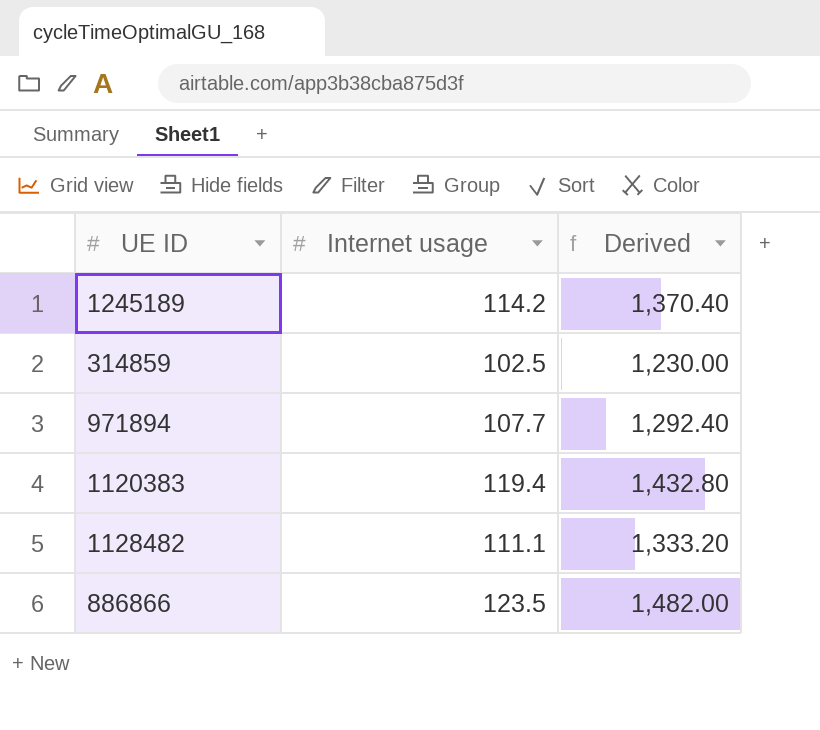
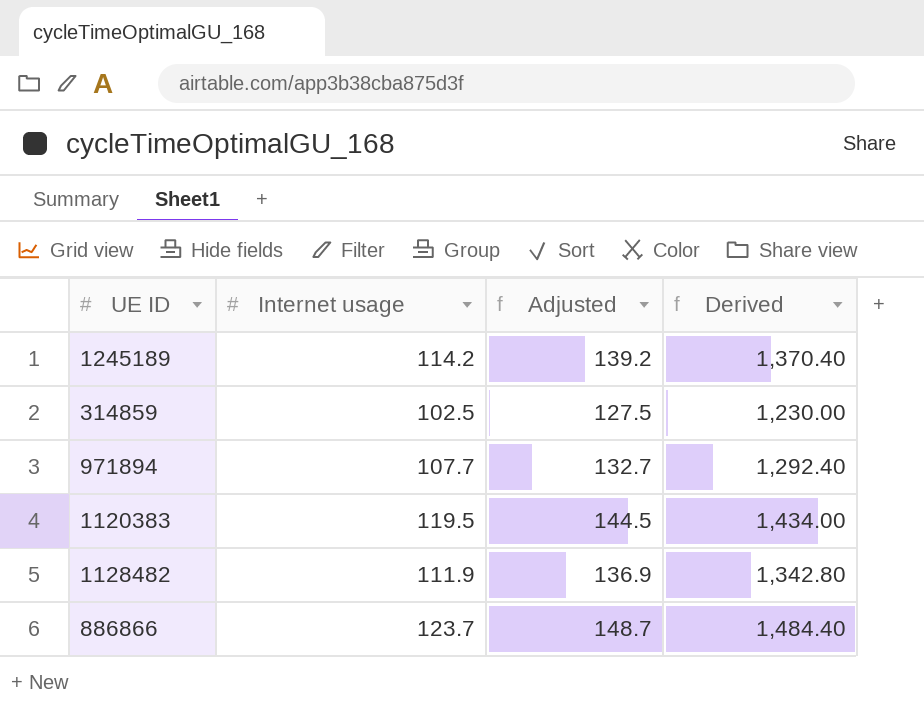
column Adjusted | formula: none -> [Internet usage] + 25
1120383 | Internet usage: 119.4 -> 119.5
1120383 | Derived: 1,432.80 -> 1,434.00
1128482 | Internet usage: 111.1 -> 111.9
1128482 | Derived: 1,333.20 -> 1,342.80
886866 | Internet usage: 123.5 -> 123.7
886866 | Derived: 1,482.00 -> 1,484.40

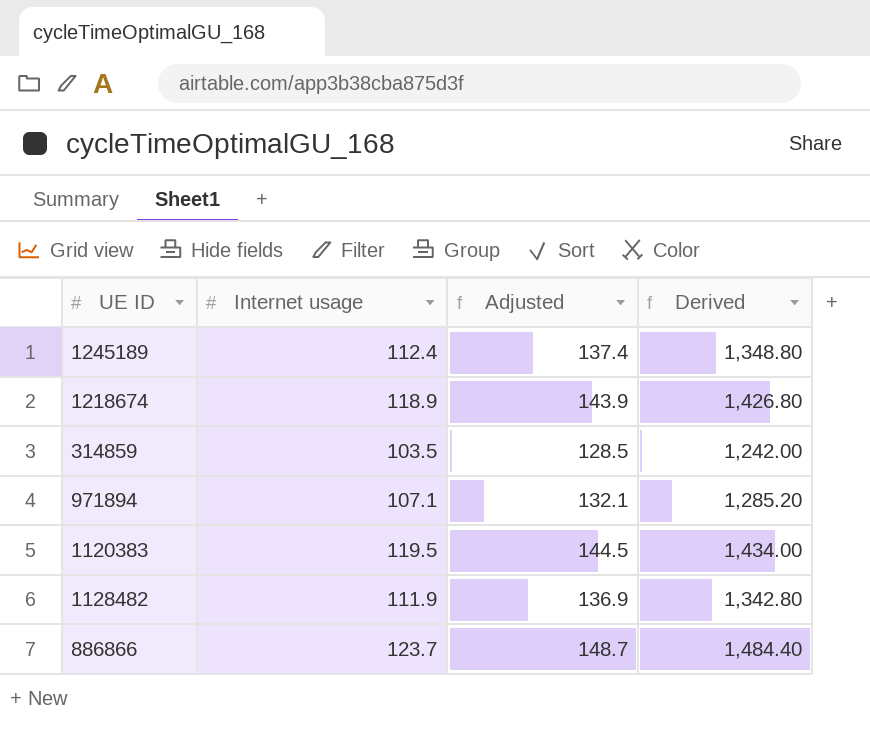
1245189 | Internet usage: 114.2 -> 112.4
1245189 | Adjusted: 139.2 -> 137.4
1245189 | Derived: 1,370.40 -> 1,348.80
row 1218674: none -> 118.9 | 143.9 | 1,426.80
314859 | Internet usage: 102.5 -> 103.5
314859 | Adjusted: 127.5 -> 128.5
314859 | Derived: 1,230.00 -> 1,242.00
971894 | Internet usage: 107.7 -> 107.1
971894 | Adjusted: 132.7 -> 132.1
971894 | Derived: 1,292.40 -> 1,285.20

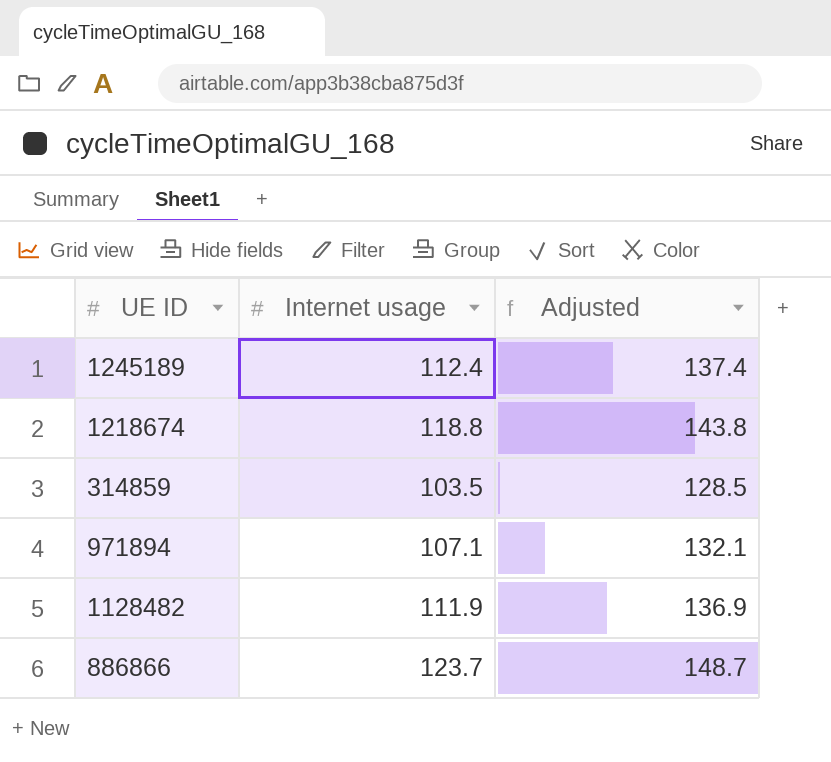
column Derived | formula: [Internet usage] * 12 -> none
row 1120383: 119.5 | 144.5 | 1,434.00 -> none
1218674 | Internet usage: 118.9 -> 118.8
1218674 | Adjusted: 143.9 -> 143.8

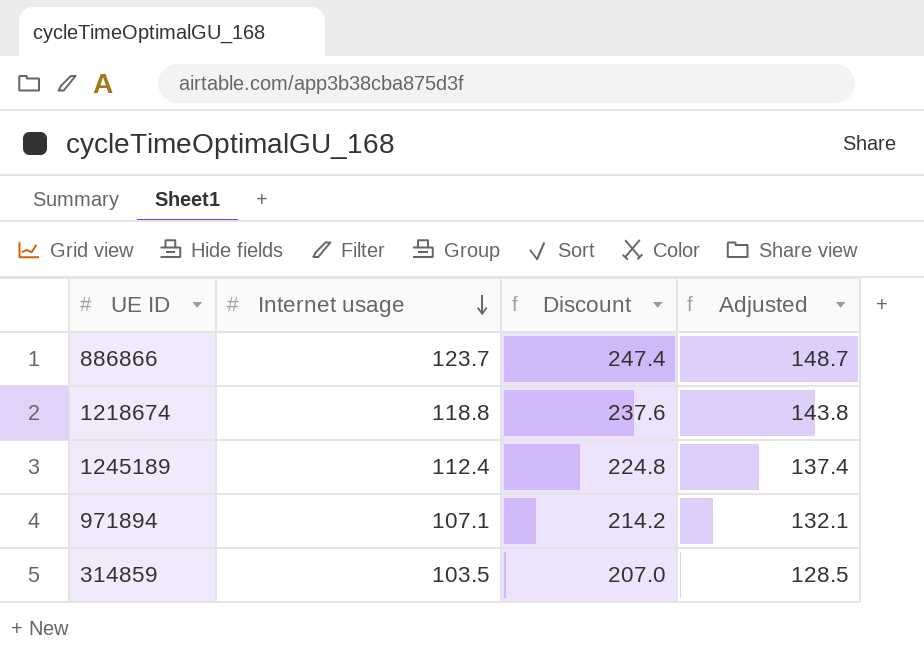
row order: none -> Internet usage descending
column Discount | formula: none -> [Internet usage] * 2
row 1128482: 111.9 | 136.9 -> none

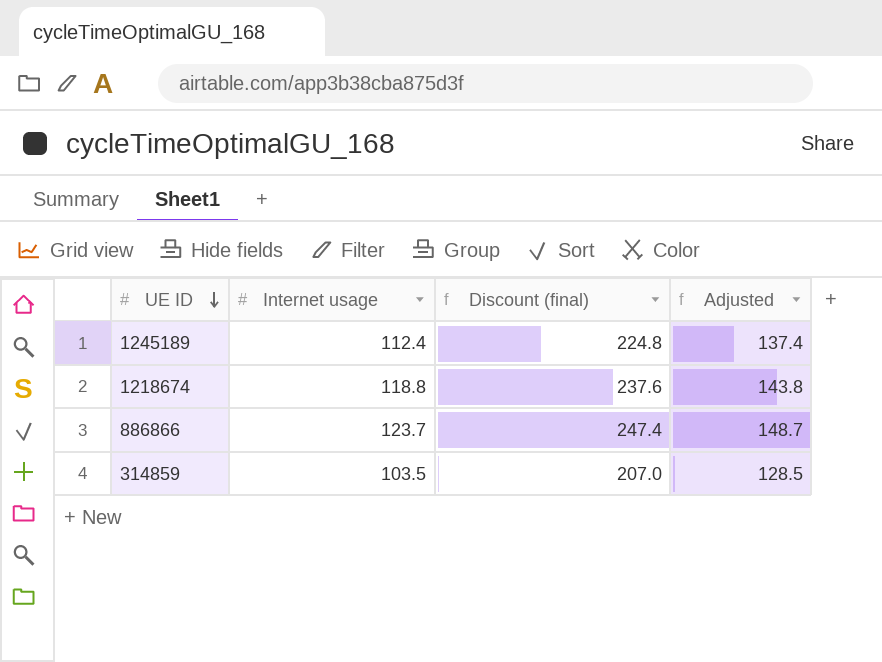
row order: Internet usage descending -> UE ID descending
column name: Discount -> Discount (final)
row 971894: 107.1 | 214.2 | 132.1 -> none

